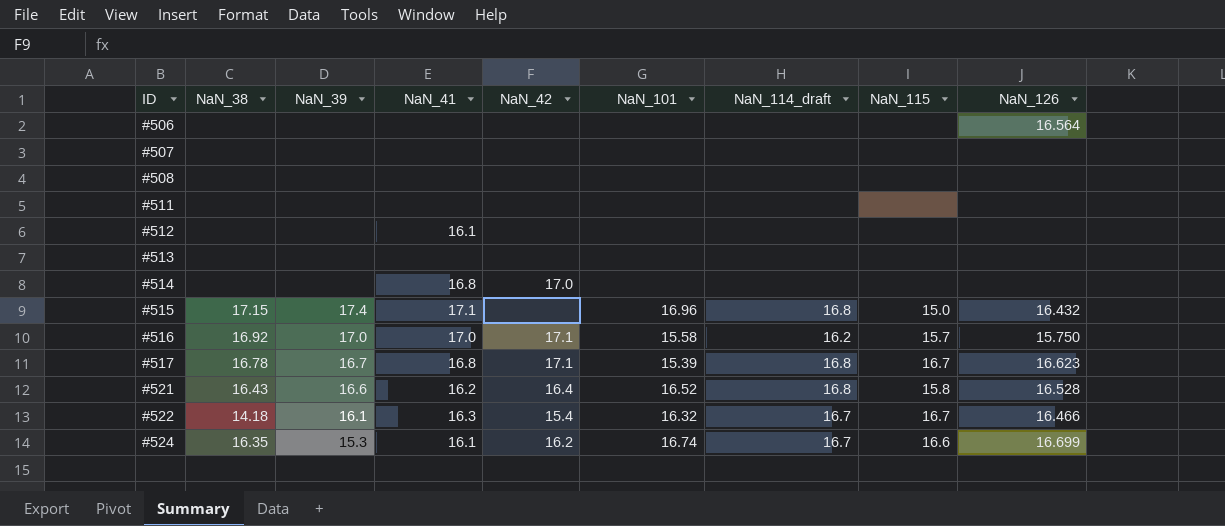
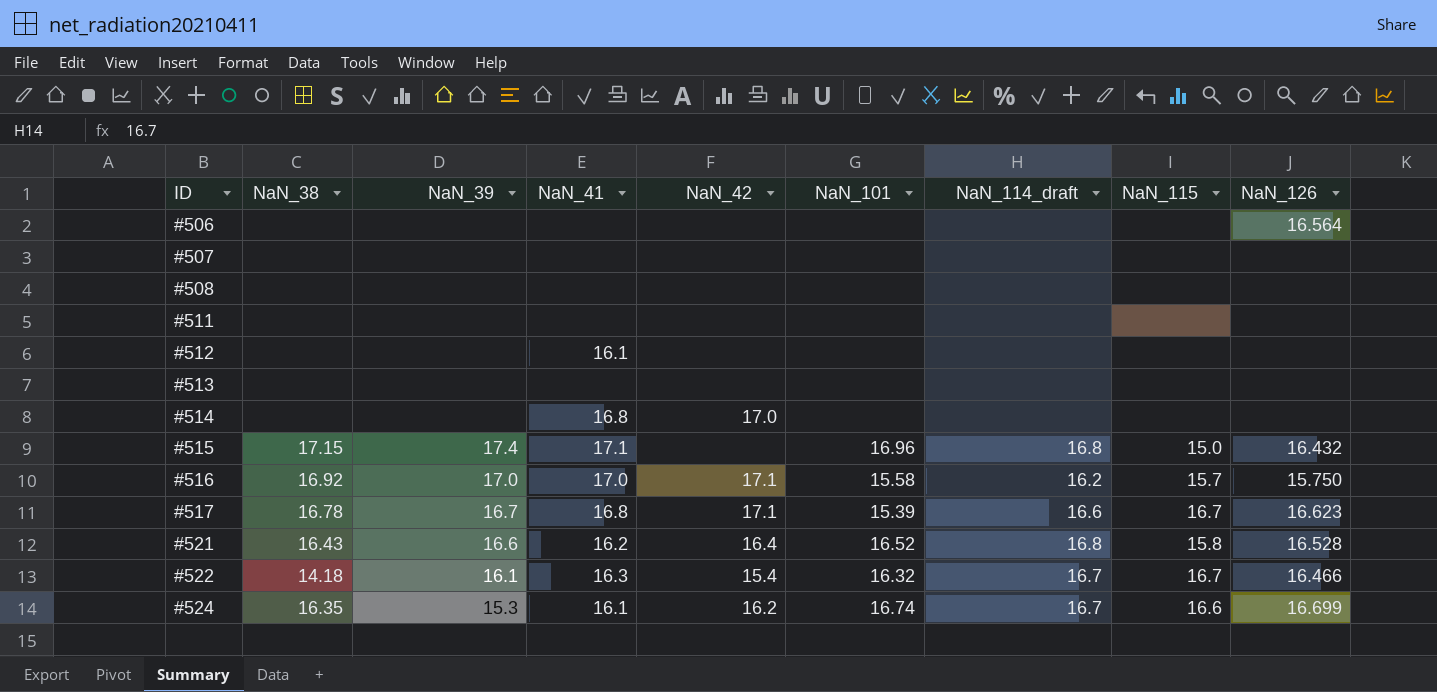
#517 | NaN_114_draft: 16.8 -> 16.6

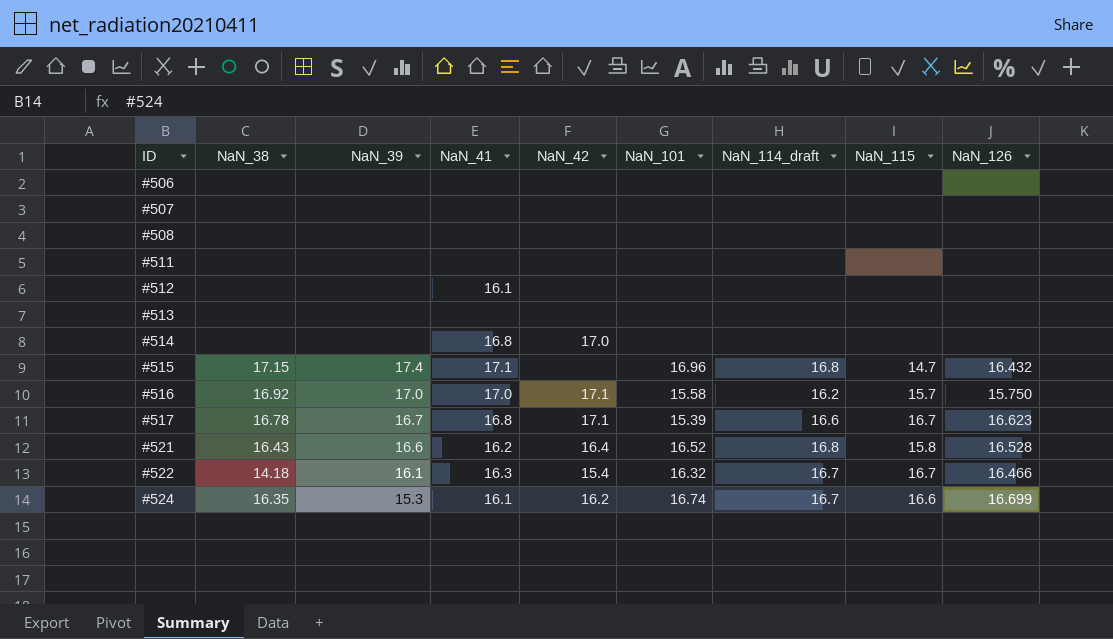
#506 | NaN_126: 16.564 -> none
#515 | NaN_115: 15.0 -> 14.7

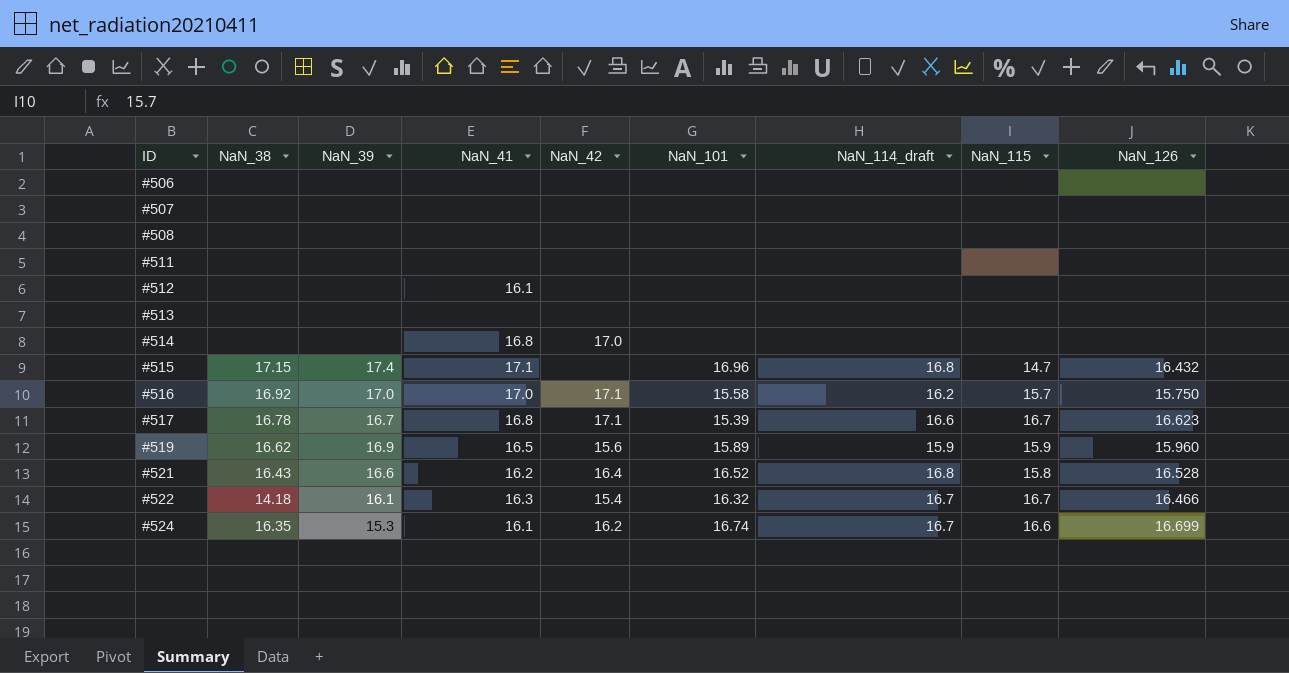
row #519: none -> 16.62 | 16.9 | 16.5 | 15.6 | 15.89 | 15.9 | 15.9 | 15.960

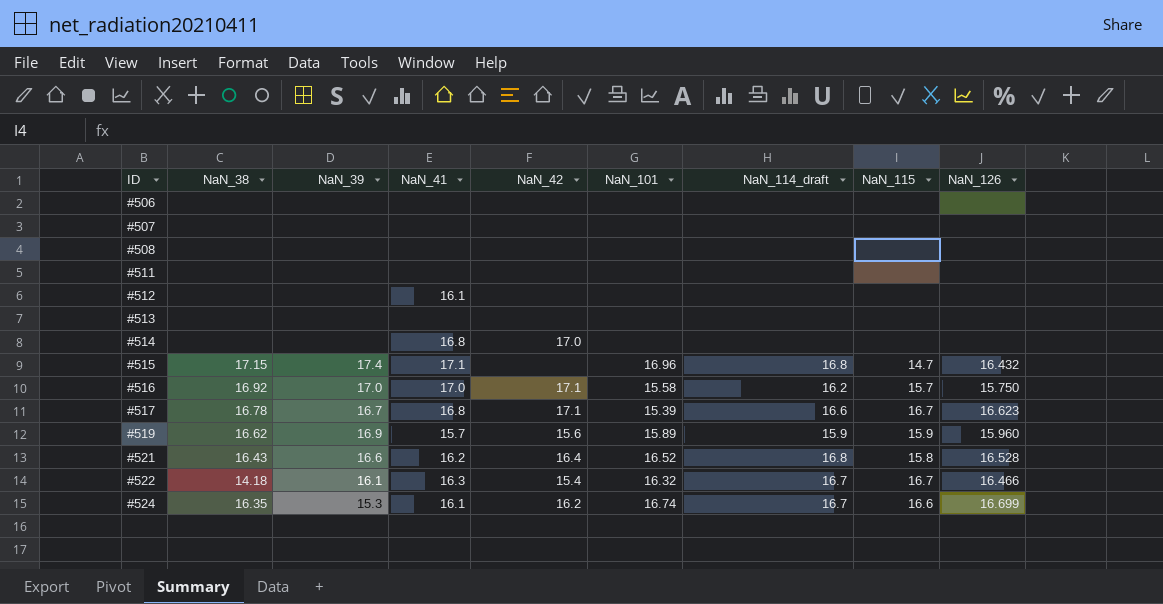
#519 | NaN_41: 16.5 -> 15.7

